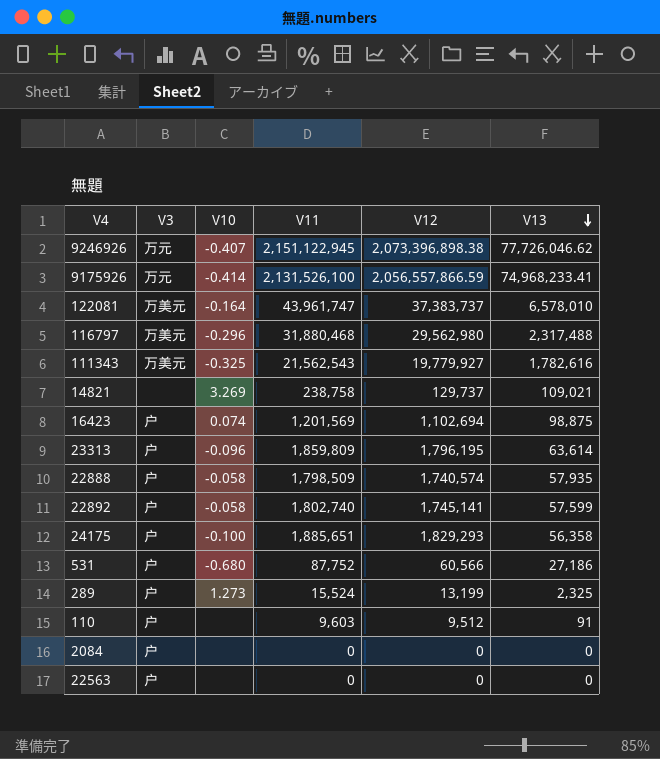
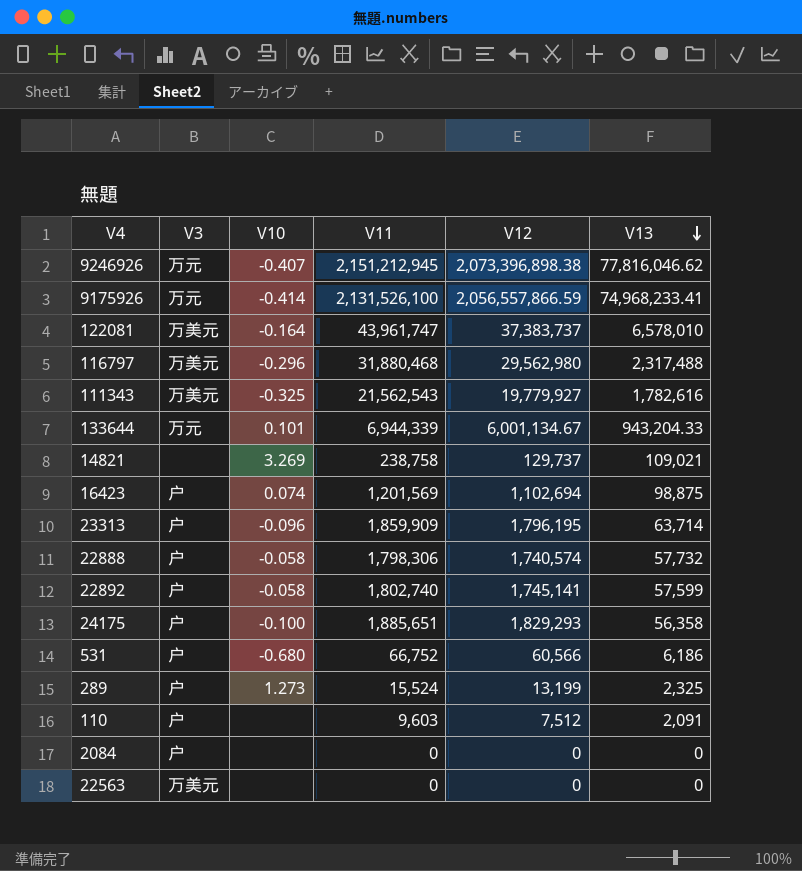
9246926 | V11: 2,151,122,945 -> 2,151,212,945
9246926 | V13: 77,726,046.62 -> 77,816,046.62
row 133644: none -> 万元 | 0.101 | 6,944,339 | 6,001,134.67 | 943,204.33
23313 | V11: 1,859,809 -> 1,859,909
23313 | V13: 63,614 -> 63,714
22888 | V11: 1,798,509 -> 1,798,306
22888 | V13: 57,935 -> 57,732
531 | V11: 87,752 -> 66,752
531 | V13: 27,186 -> 6,186
110 | V12: 9,512 -> 7,512
110 | V13: 91 -> 2,091
22563 | V3: 户 -> 万美元

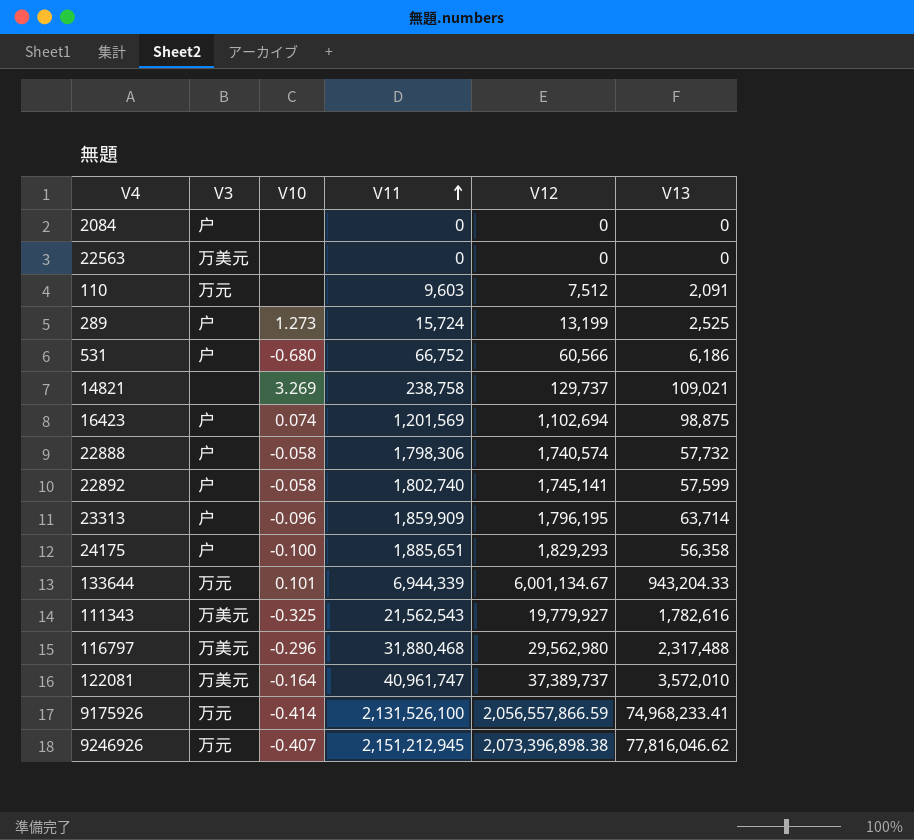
row order: V13 descending -> V11 ascending
110 | V3: 户 -> 万元
289 | V11: 15,524 -> 15,724
289 | V13: 2,325 -> 2,525
122081 | V11: 43,961,747 -> 40,961,747
122081 | V12: 37,383,737 -> 37,389,737
122081 | V13: 6,578,010 -> 3,572,010

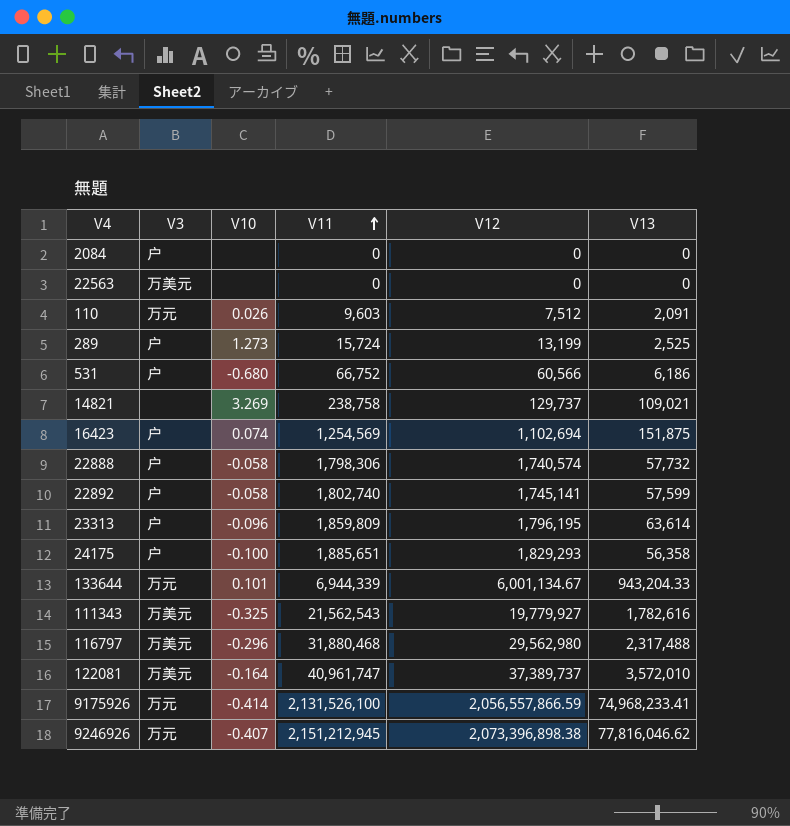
110 | V10: none -> 0.026
16423 | V11: 1,201,569 -> 1,254,569
16423 | V13: 98,875 -> 151,875
23313 | V11: 1,859,909 -> 1,859,809
23313 | V13: 63,714 -> 63,614

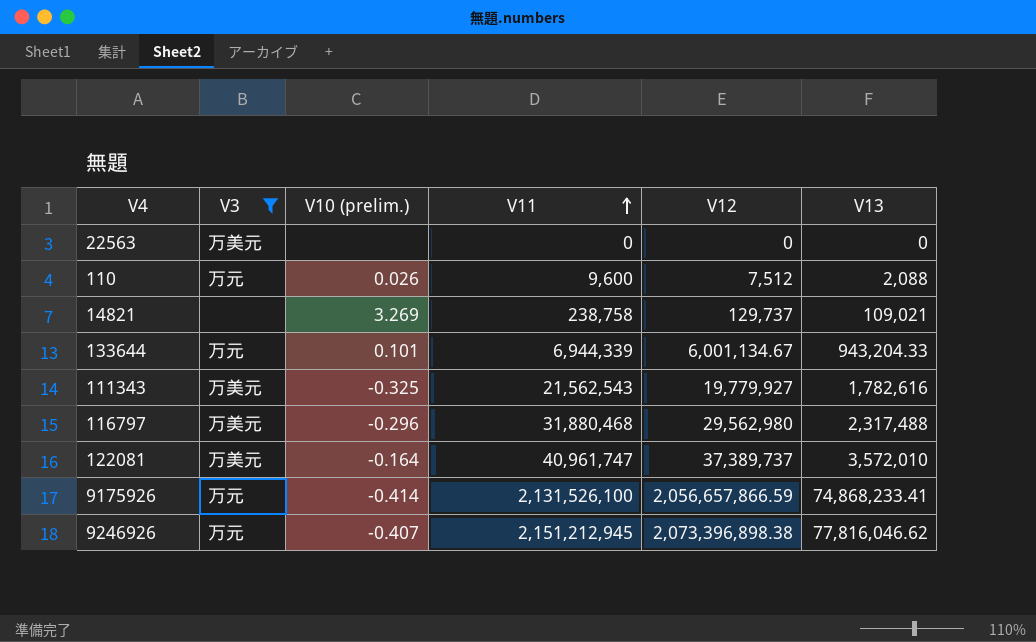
filter: none -> V3 != 户
column name: V10 -> V10 (prelim.)
110 | V11: 9,603 -> 9,600
110 | V13: 2,091 -> 2,088
9175926 | V12: 2,056,557,866.59 -> 2,056,657,866.59
9175926 | V13: 74,968,233.41 -> 74,868,233.41

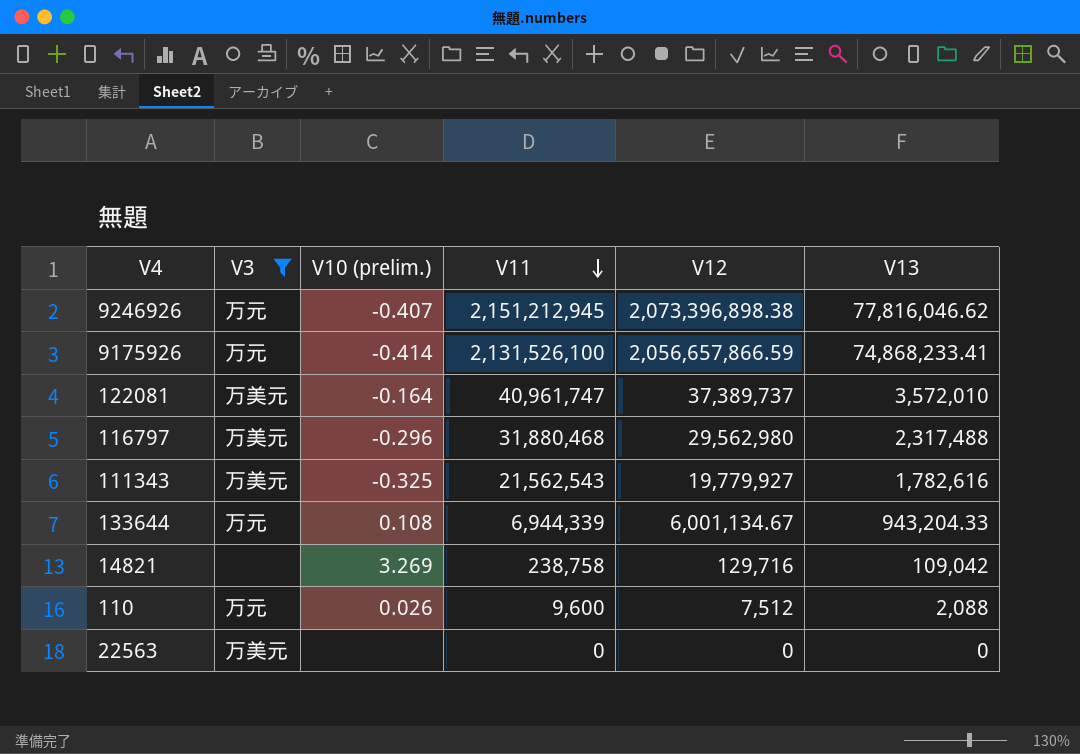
row order: V11 ascending -> V11 descending
133644 | V10 (prelim.): 0.101 -> 0.108
14821 | V12: 129,737 -> 129,716
14821 | V13: 109,021 -> 109,042

